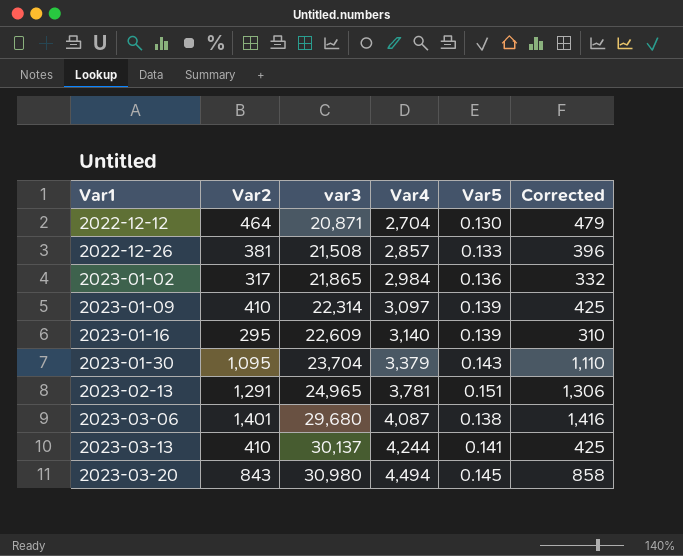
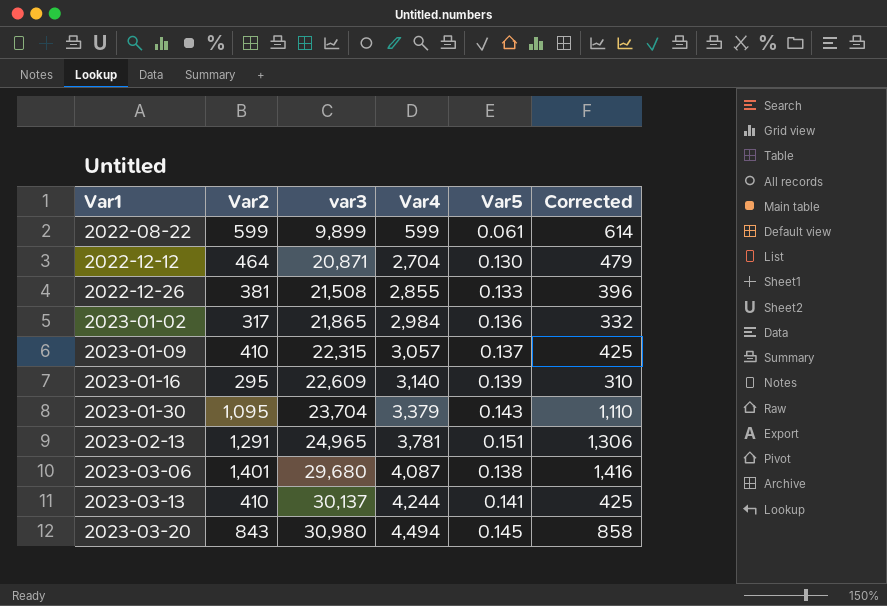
row 2022-08-22: none -> 599 | 9,899 | 599 | 0.061 | 614
2022-12-26 | Var4: 2,857 -> 2,855
2023-01-09 | var3: 22,314 -> 22,315
2023-01-09 | Var4: 3,097 -> 3,057
2023-01-09 | Var5: 0.139 -> 0.137

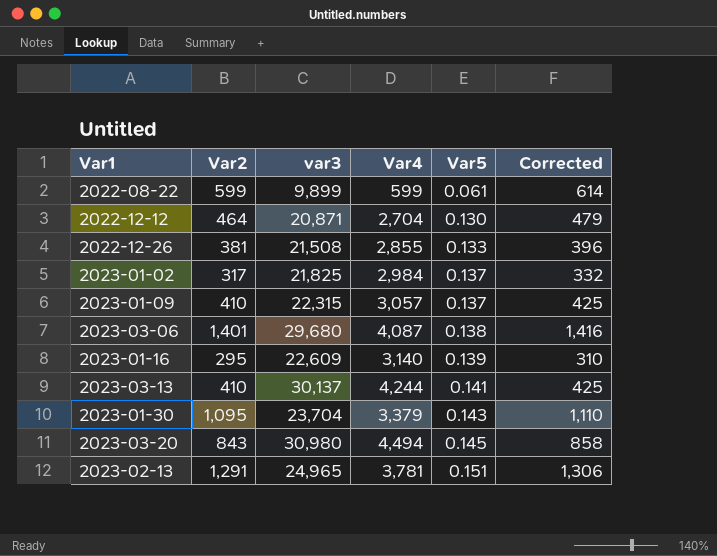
row order: Var1 ascending -> Var5 ascending
2023-01-02 | var3: 21,865 -> 21,825
2023-01-02 | Var5: 0.136 -> 0.137

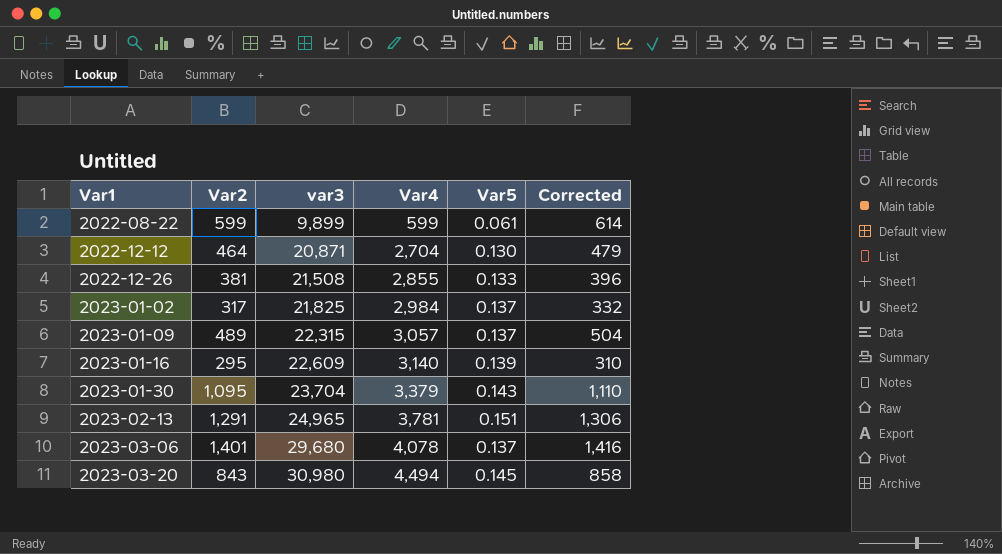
row order: Var5 ascending -> Var1 ascending
row 2023-03-13: 410 | 30,137 | 4,244 | 0.141 | 425 -> none
2023-01-09 | Var2: 410 -> 489
2023-01-09 | Corrected: 425 -> 504
2023-03-06 | Var4: 4,087 -> 4,078
2023-03-06 | Var5: 0.138 -> 0.137

